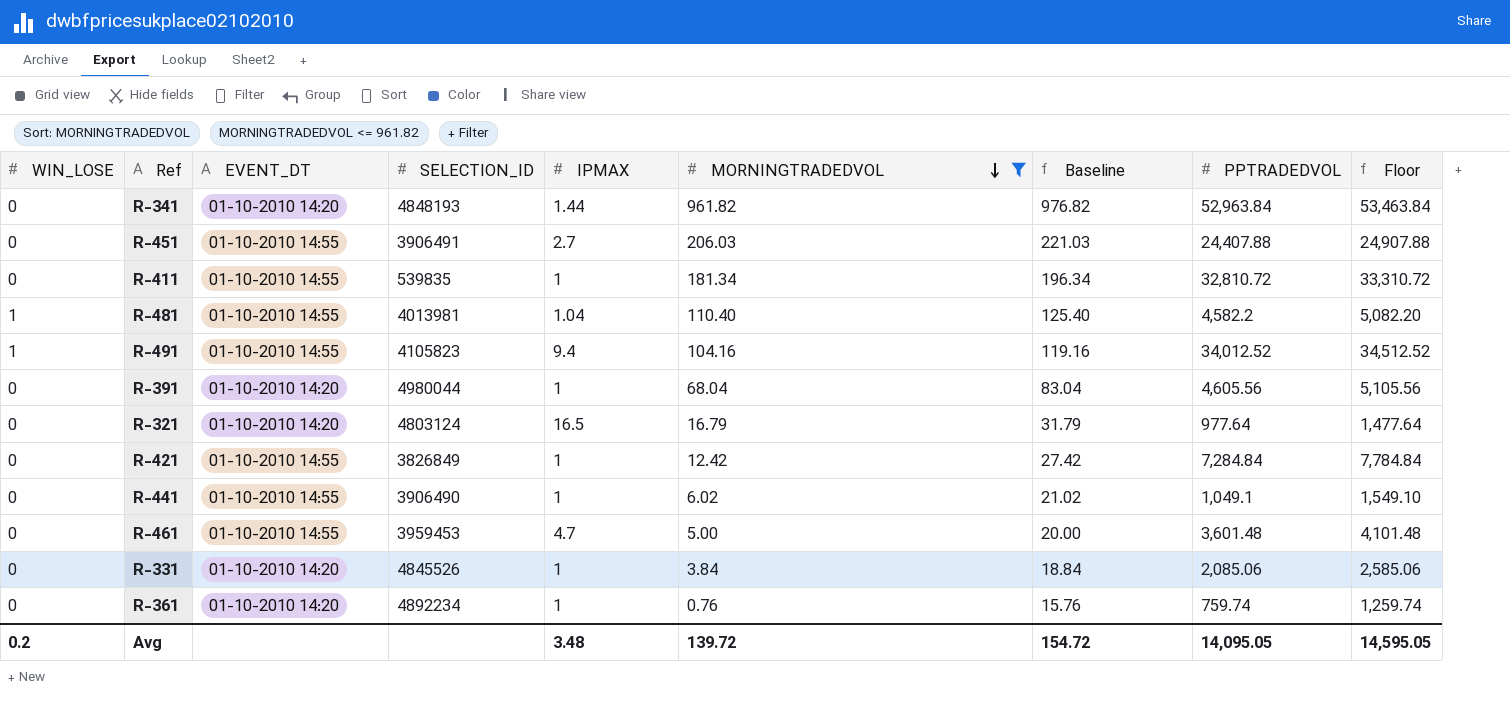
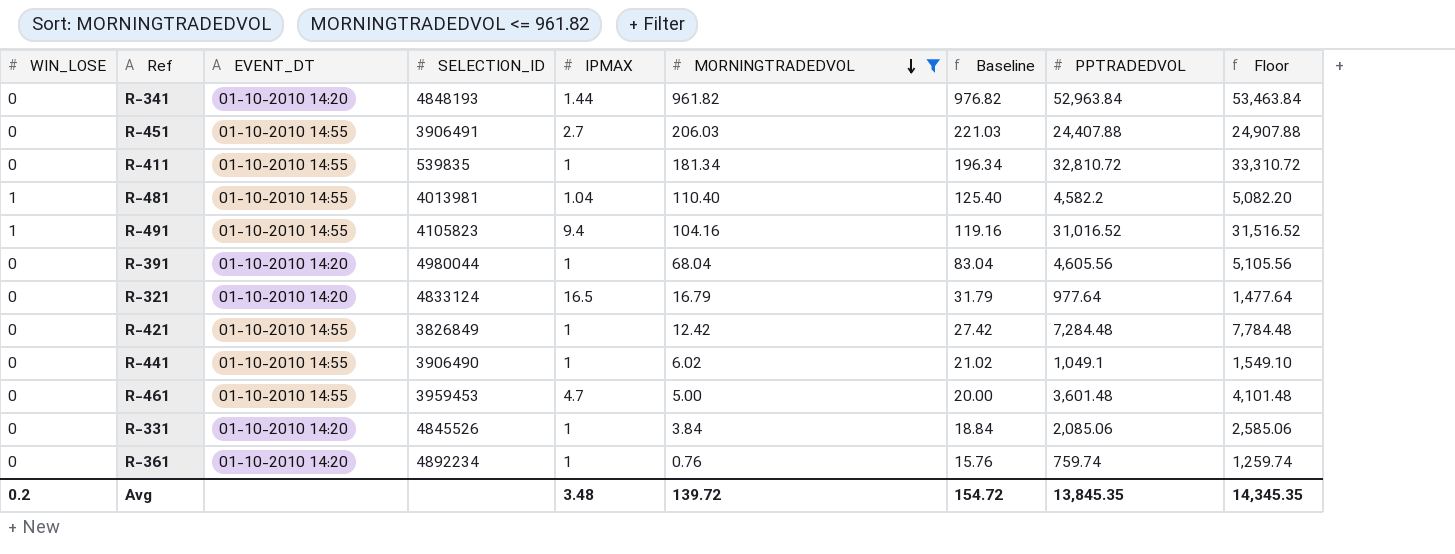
R-491 | PPTRADEDVOL: 34,012.52 -> 31,016.52
R-491 | Floor: 34,512.52 -> 31,516.52
R-321 | SELECTION_ID: 4803124 -> 4833124
R-421 | PPTRADEDVOL: 7,284.84 -> 7,284.48
R-421 | Floor: 7,784.84 -> 7,784.48
Avg | PPTRADEDVOL: 14,095.05 -> 13,845.35
Avg | Floor: 14,595.05 -> 14,345.35

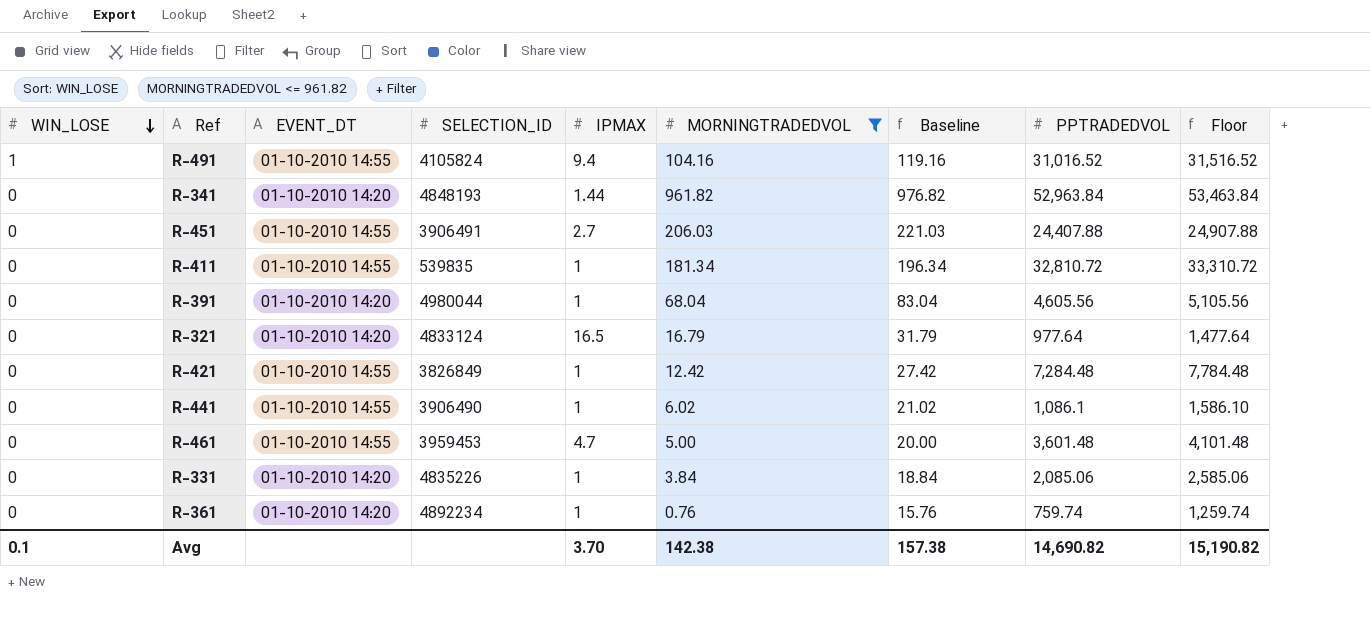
row order: MORNINGTRADEDVOL descending -> WIN_LOSE descending
row R-481: 1 | 01-10-2010 14:55 | 4013981 | 1.04 | 110.40 | 125.40 | 4,582.2 | 5,082.20 -> none
R-491 | SELECTION_ID: 4105823 -> 4105824
R-441 | PPTRADEDVOL: 1,049.1 -> 1,086.1
R-441 | Floor: 1,549.10 -> 1,586.10
R-331 | SELECTION_ID: 4845526 -> 4835226
Avg | WIN_LOSE: 0.2 -> 0.1
Avg | IPMAX: 3.48 -> 3.70
Avg | MORNINGTRADEDVOL: 139.72 -> 142.38
Avg | Baseline: 154.72 -> 157.38
Avg | PPTRADEDVOL: 13,845.35 -> 14,690.82
Avg | Floor: 14,345.35 -> 15,190.82

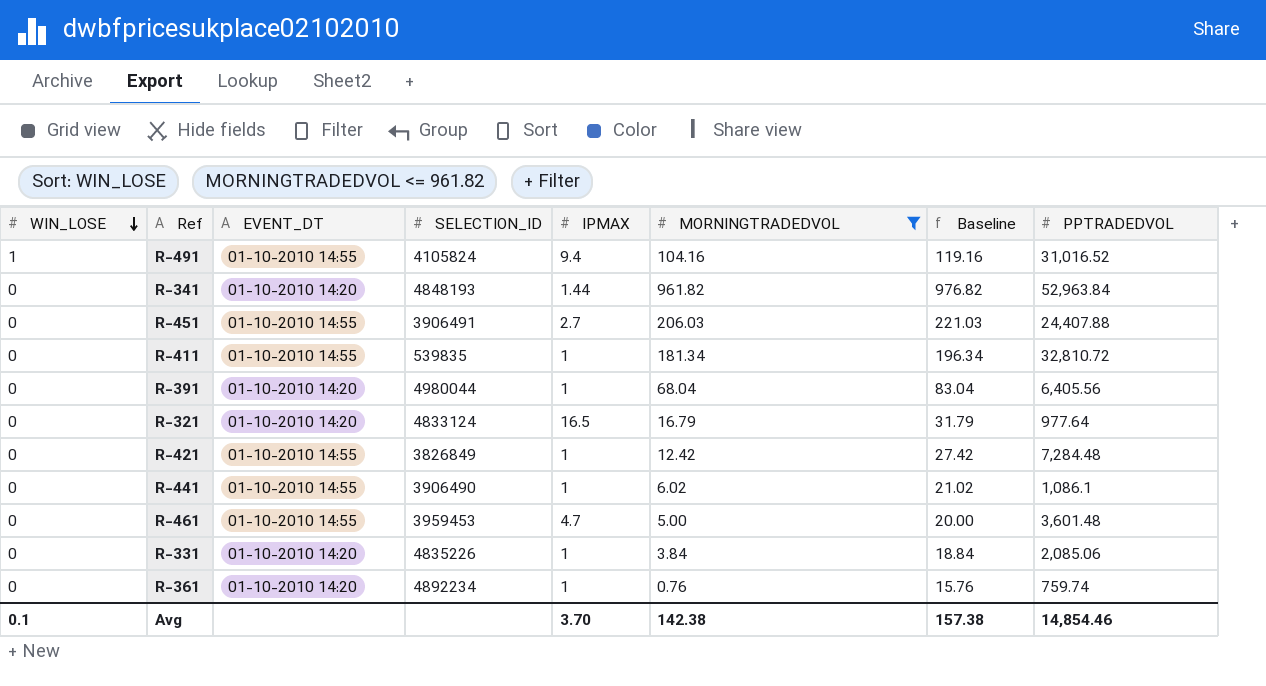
column Floor | formula: [PPTRADEDVOL] + 500 -> none
R-391 | PPTRADEDVOL: 4,605.56 -> 6,405.56
Avg | PPTRADEDVOL: 14,690.82 -> 14,854.46

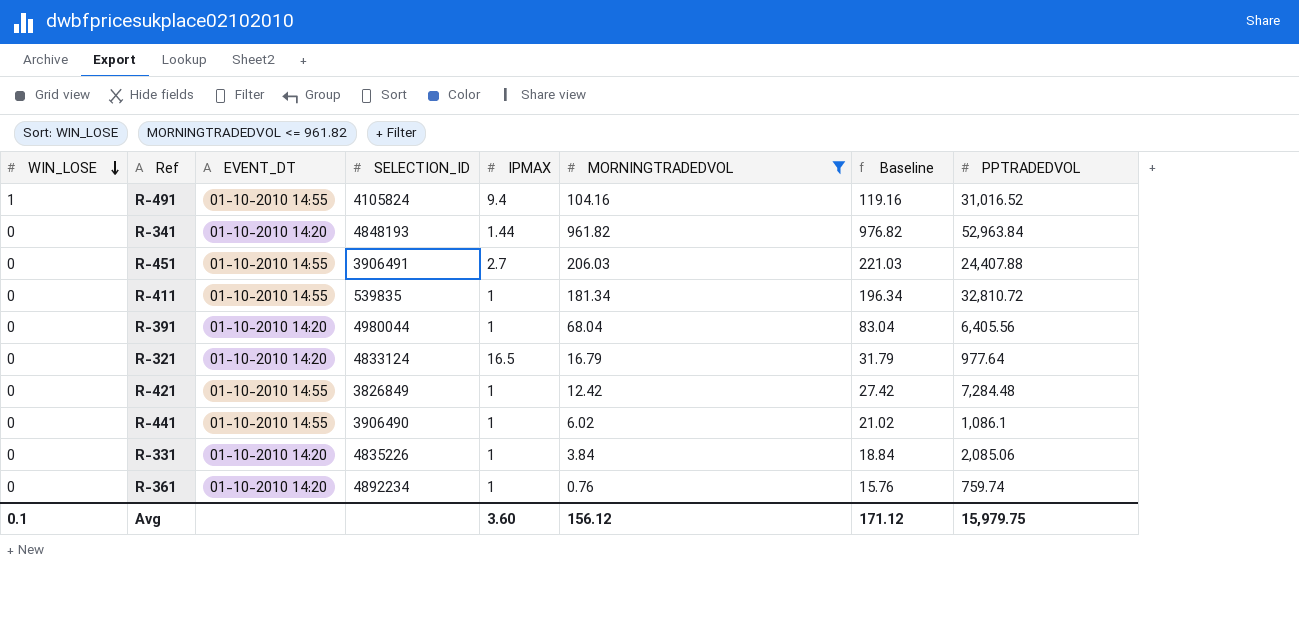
row R-461: 0 | 01-10-2010 14:55 | 3959453 | 4.7 | 5.00 | 20.00 | 3,601.48 -> none
Avg | IPMAX: 3.70 -> 3.60
Avg | MORNINGTRADEDVOL: 142.38 -> 156.12
Avg | Baseline: 157.38 -> 171.12
Avg | PPTRADEDVOL: 14,854.46 -> 15,979.75

